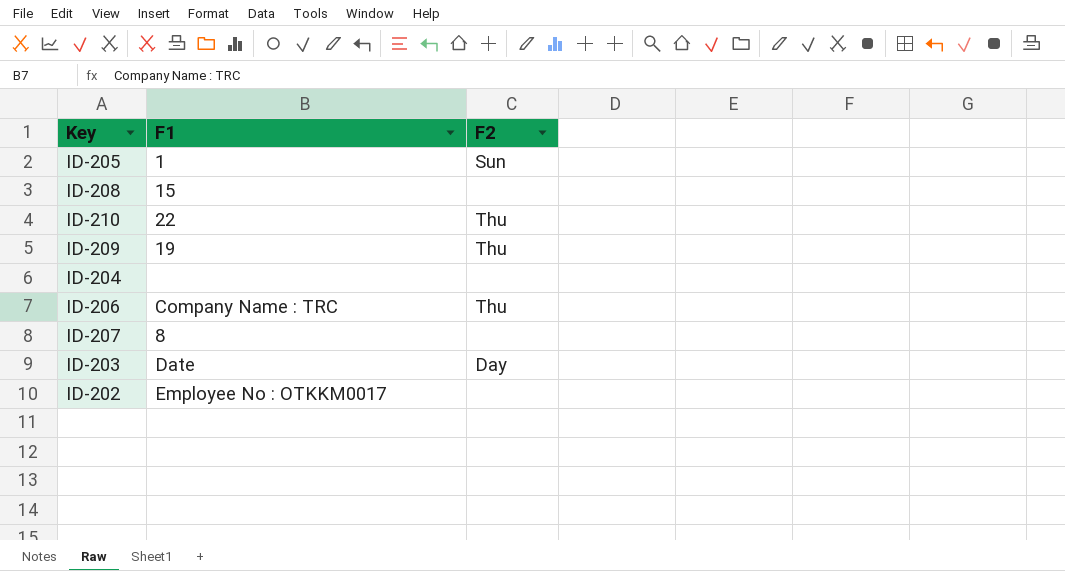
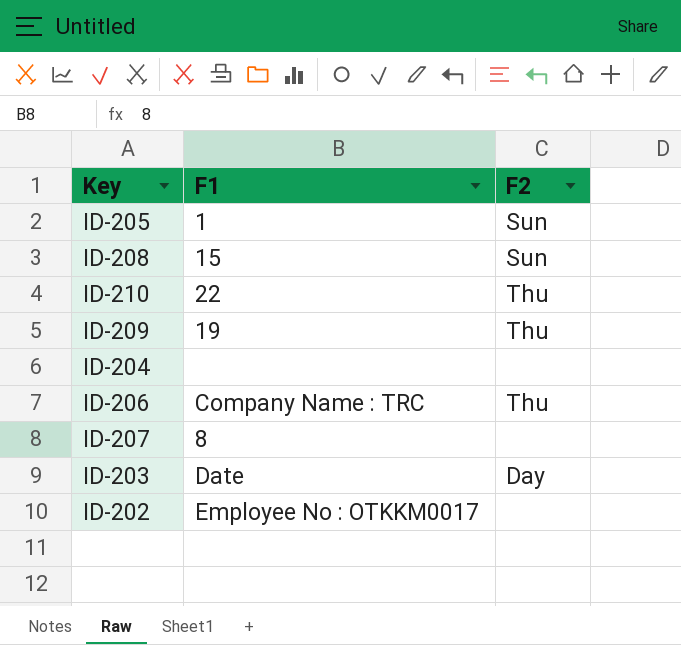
ID-208 | F2: none -> Sun

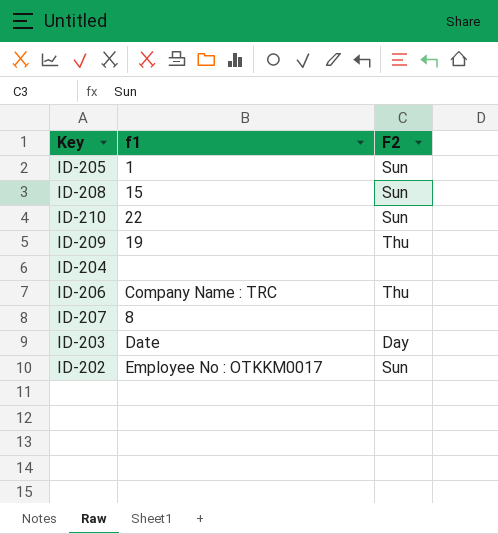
column name: F1 -> f1
ID-210 | F2: Thu -> Sun
ID-202 | F2: none -> Sun

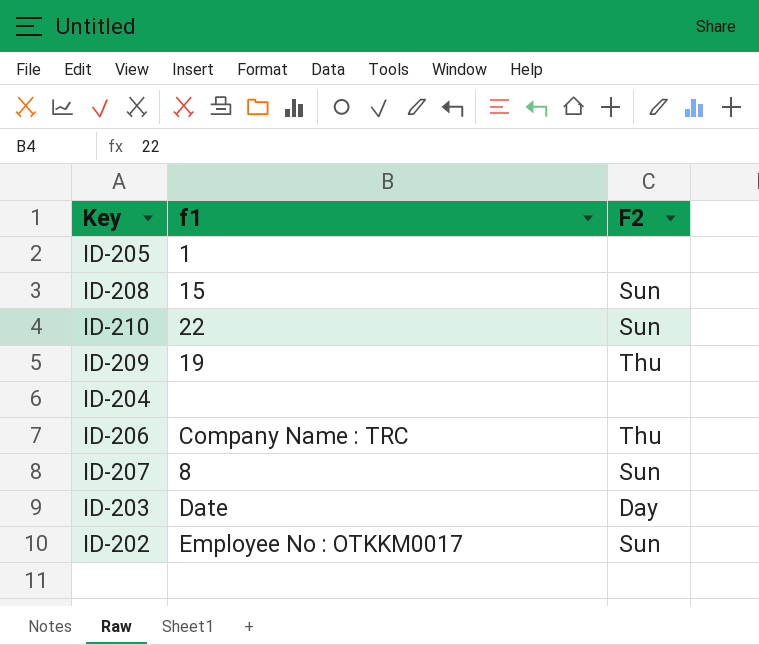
ID-205 | F2: Sun -> none
ID-207 | F2: none -> Sun

